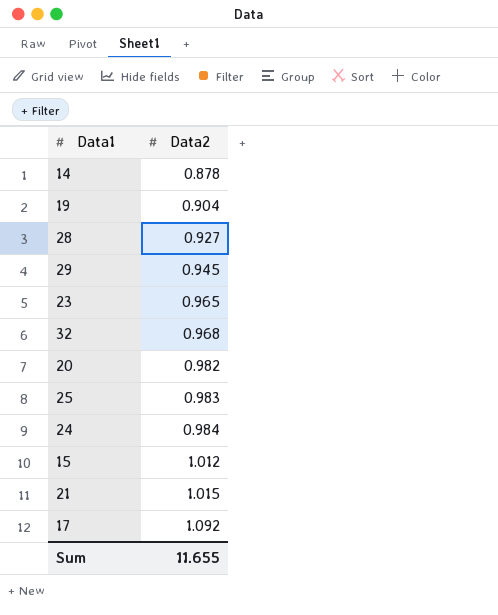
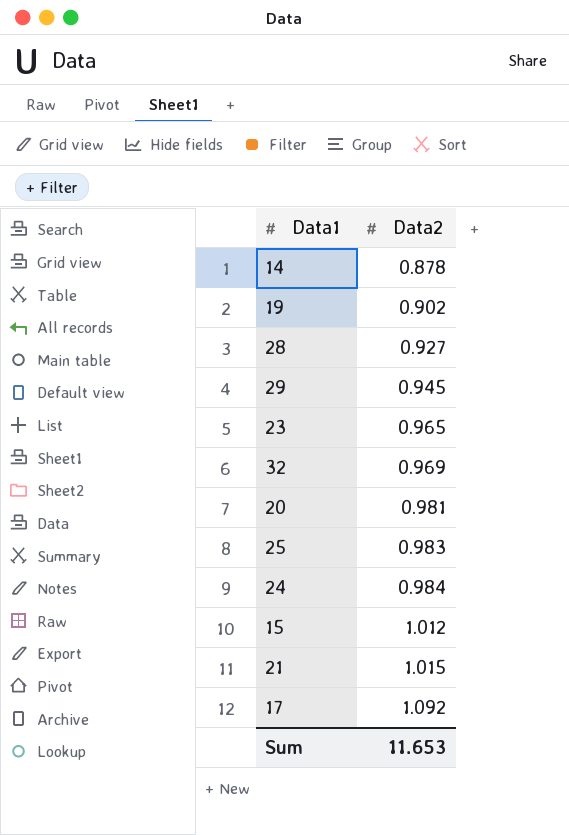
19 | Data2: 0.904 -> 0.902
32 | Data2: 0.968 -> 0.969
20 | Data2: 0.982 -> 0.981
Sum | Data2: 11.655 -> 11.653

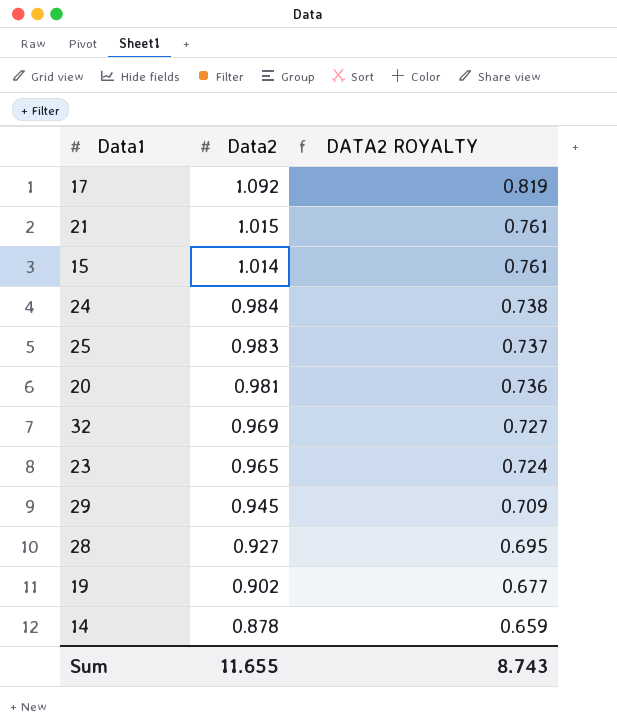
row order: Data2 ascending -> Data2 descending
column DATA2 ROYALTY | formula: none -> [Data2] * 0.75
15 | Data2: 1.012 -> 1.014
Sum | Data2: 11.653 -> 11.655

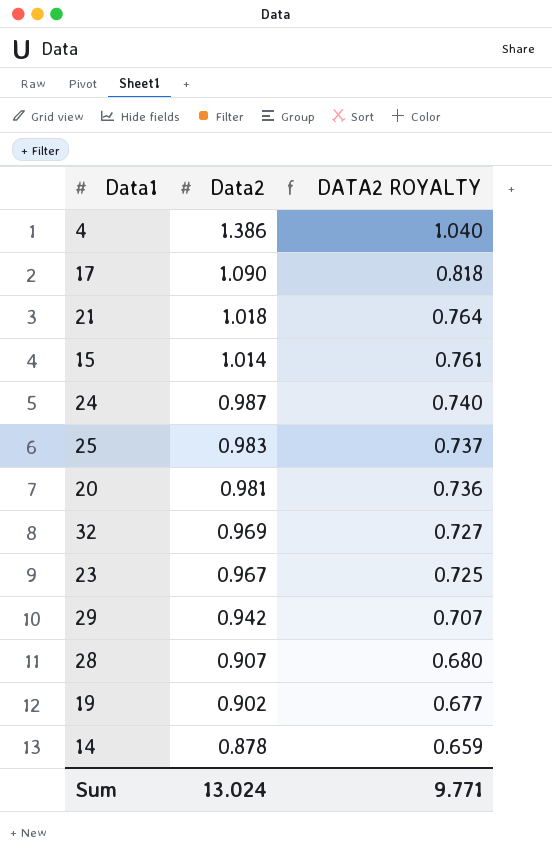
row 4: none -> 1.386 | 1.040
17 | Data2: 1.092 -> 1.090
17 | DATA2 ROYALTY: 0.819 -> 0.818
21 | Data2: 1.015 -> 1.018
21 | DATA2 ROYALTY: 0.761 -> 0.764
24 | Data2: 0.984 -> 0.987
24 | DATA2 ROYALTY: 0.738 -> 0.740
23 | Data2: 0.965 -> 0.967
23 | DATA2 ROYALTY: 0.724 -> 0.725
29 | Data2: 0.945 -> 0.942
29 | DATA2 ROYALTY: 0.709 -> 0.707
28 | Data2: 0.927 -> 0.907
28 | DATA2 ROYALTY: 0.695 -> 0.680
Sum | Data2: 11.655 -> 13.024
Sum | DATA2 ROYALTY: 8.743 -> 9.771

